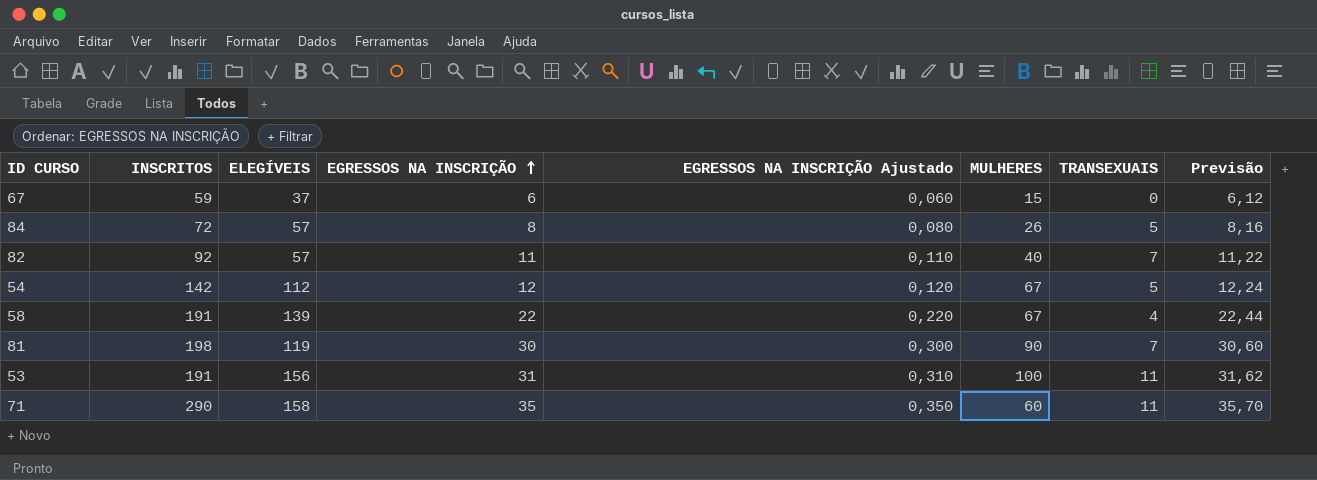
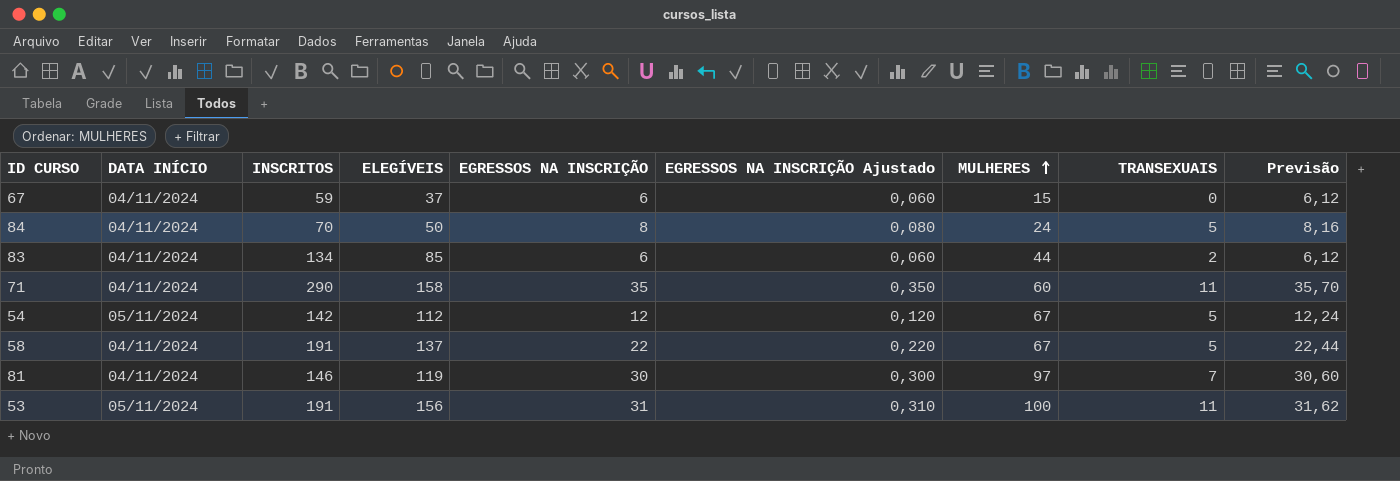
row order: EGRESSOS NA INSCRIÇÃO ascending -> MULHERES ascending
column DATA INÍCIO | position: none -> 2
row 82: 92 | 57 | 11 | 0,110 | 40 | 7 | 11,22 -> none
84 | INSCRITOS: 72 -> 70
84 | ELEGÍVEIS: 57 -> 50
84 | MULHERES: 26 -> 24
row 83: none -> 04/11/2024 | 134 | 85 | 6 | 0,060 | 44 | 2 | 6,12
58 | ELEGÍVEIS: 139 -> 137
58 | TRANSEXUAIS: 4 -> 5
81 | INSCRITOS: 198 -> 146
81 | MULHERES: 90 -> 97

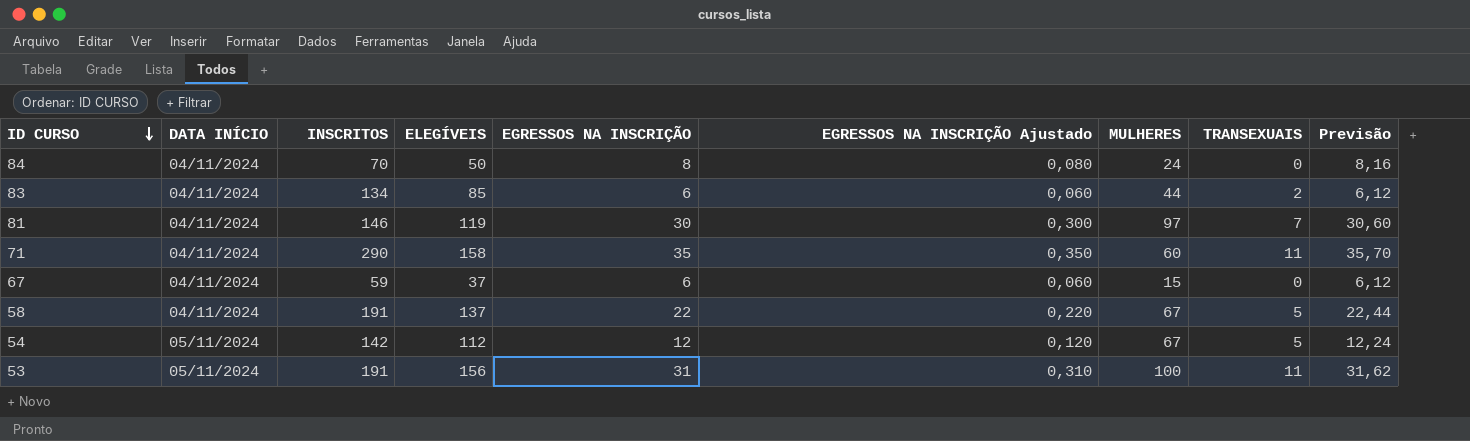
row order: MULHERES ascending -> ID CURSO descending
84 | TRANSEXUAIS: 5 -> 0

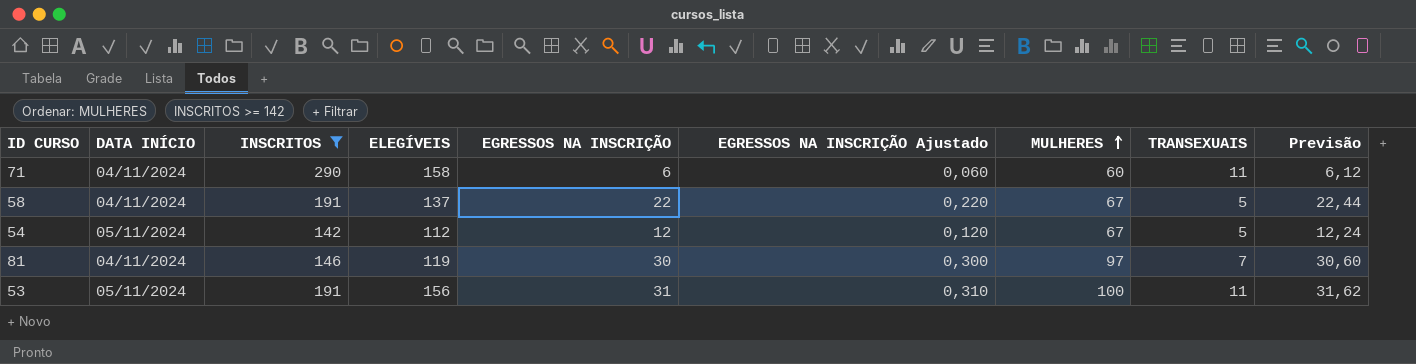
filter: none -> INSCRITOS >= 142
row order: ID CURSO descending -> MULHERES ascending
71 | EGRESSOS NA INSCRIÇÃO: 35 -> 6
71 | EGRESSOS NA INSCRIÇÃO Ajustado: 0,350 -> 0,060
71 | Previsão: 35,70 -> 6,12

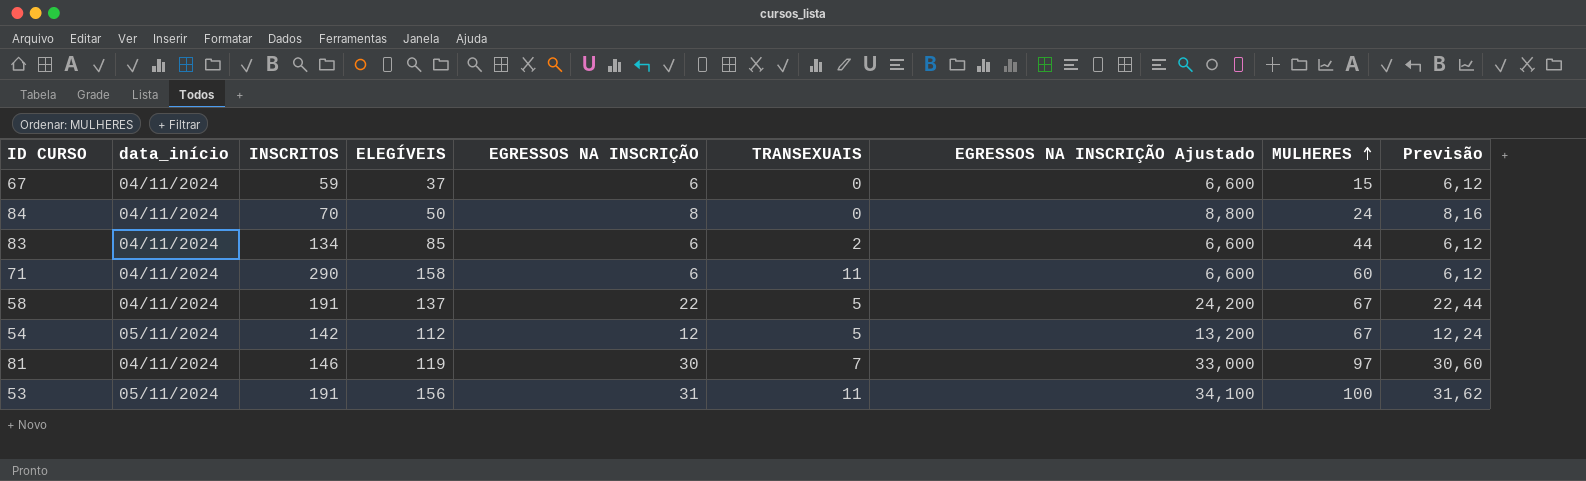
filter: INSCRITOS >= 142 -> none
column name: DATA INÍCIO -> data_início
column TRANSEXUAIS | position: 8 -> 6
column EGRESSOS NA INSCRIÇÃO Ajustado | formula: [EGRESSOS NA INSCRIÇÃO] * 0,01 -> [EGRESSOS NA INSCRIÇÃO] * 1,1

